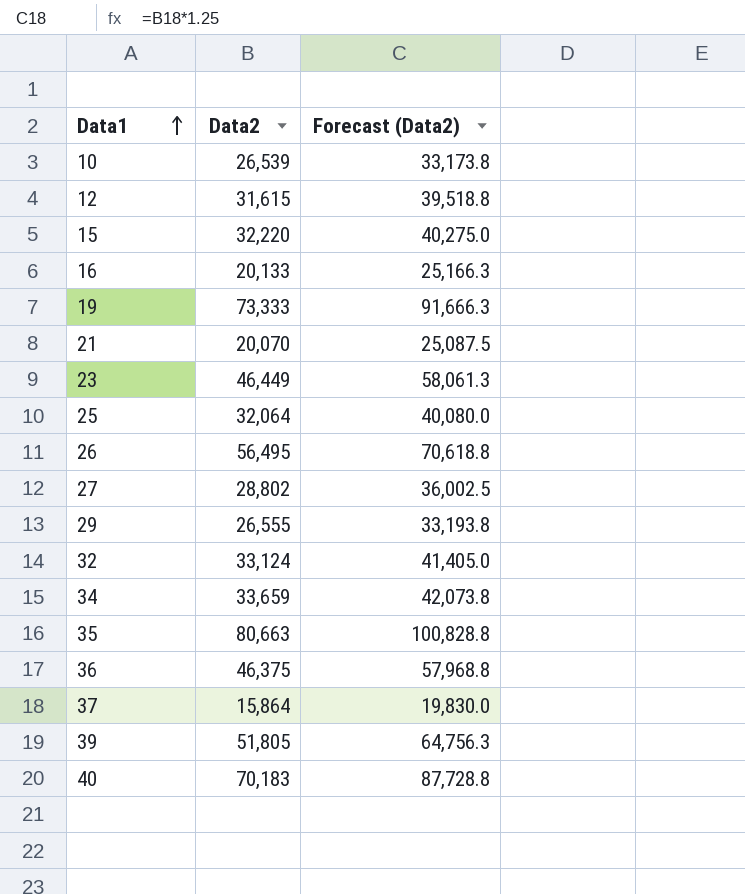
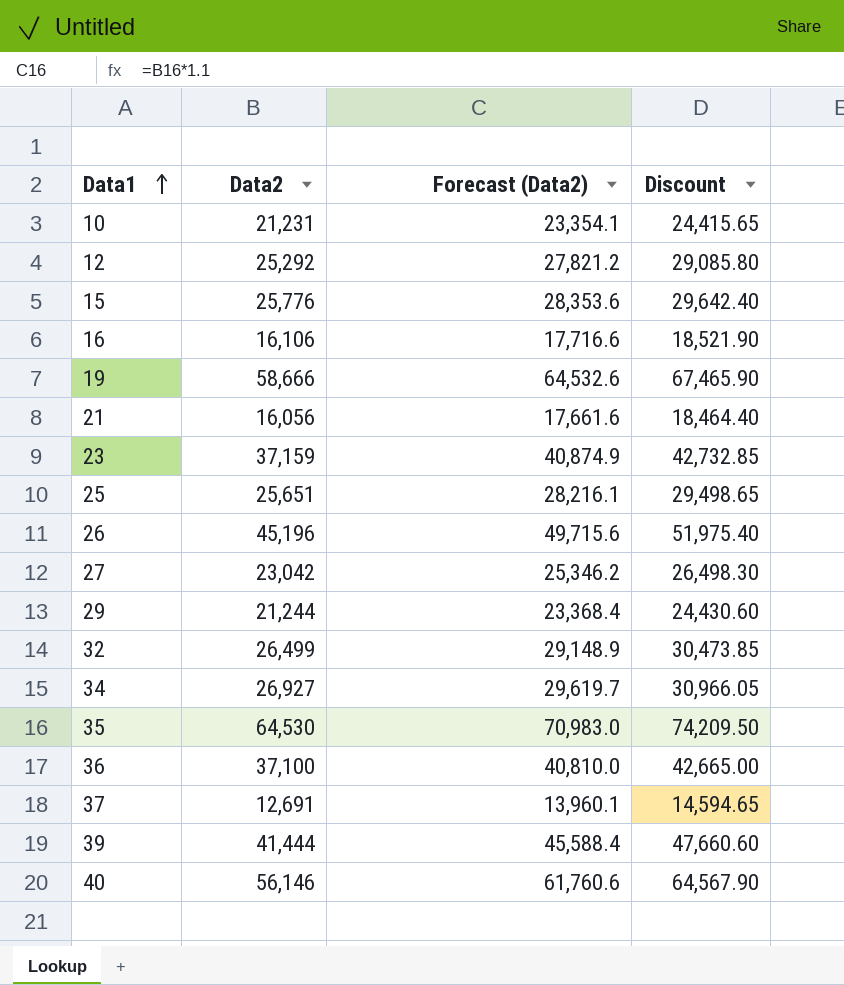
column Forecast (Data2) | formula: [Data2] * 1.25 -> [Data2] * 1.1
column Discount | formula: none -> [Data2] * 1.15
10 | Data2: 26,539 -> 21,231
12 | Data2: 31,615 -> 25,292
15 | Data2: 32,220 -> 25,776
16 | Data2: 20,133 -> 16,106
19 | Data2: 73,333 -> 58,666
21 | Data2: 20,070 -> 16,056
23 | Data2: 46,449 -> 37,159
25 | Data2: 32,064 -> 25,651
26 | Data2: 56,495 -> 45,196
27 | Data2: 28,802 -> 23,042
29 | Data2: 26,555 -> 21,244
32 | Data2: 33,124 -> 26,499
34 | Data2: 33,659 -> 26,927
35 | Data2: 80,663 -> 64,530
36 | Data2: 46,375 -> 37,100
37 | Data2: 15,864 -> 12,691
39 | Data2: 51,805 -> 41,444
40 | Data2: 70,183 -> 56,146

